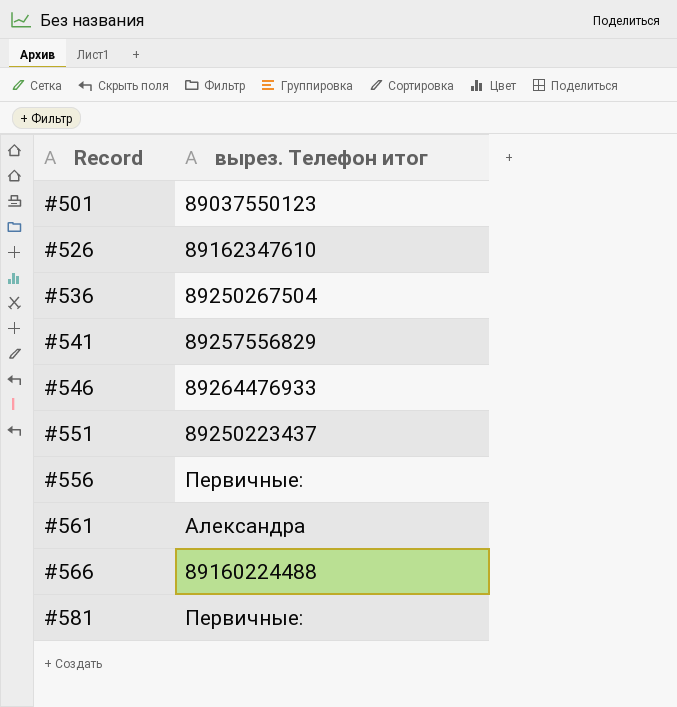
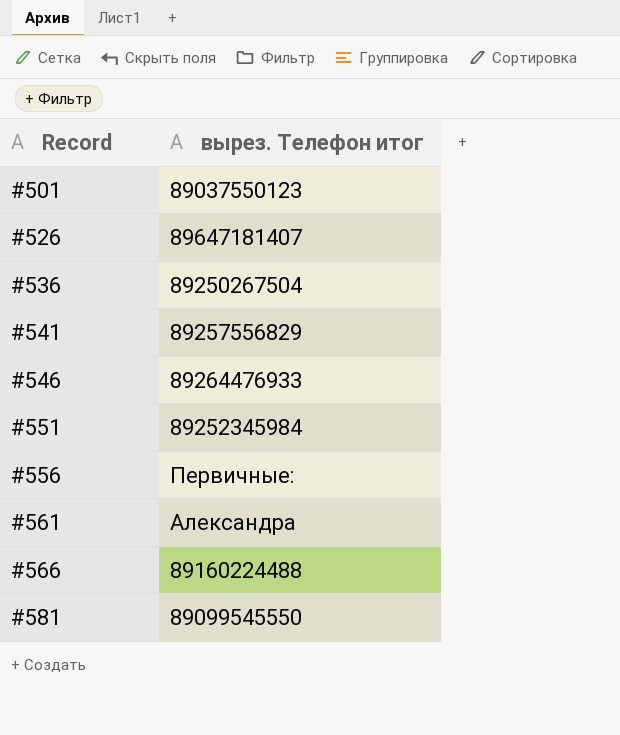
#526 | вырез. Телефон итог: 89162347610 -> 89647181407
#551 | вырез. Телефон итог: 89250223437 -> 89252345984
#581 | вырез. Телефон итог: Первичные: -> 89099545550

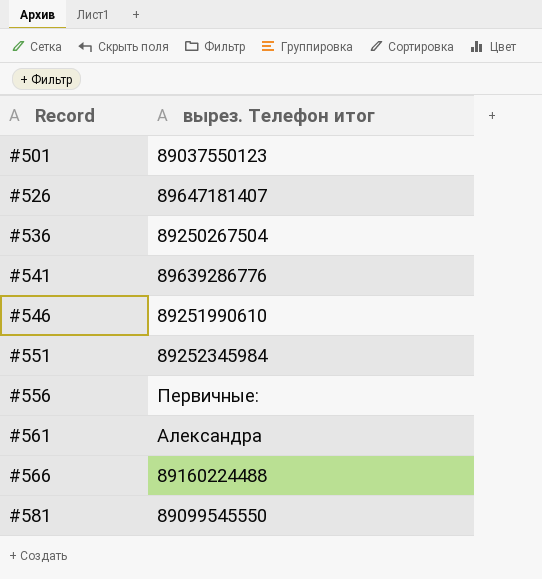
#541 | вырез. Телефон итог: 89257556829 -> 89639286776
#546 | вырез. Телефон итог: 89264476933 -> 89251990610

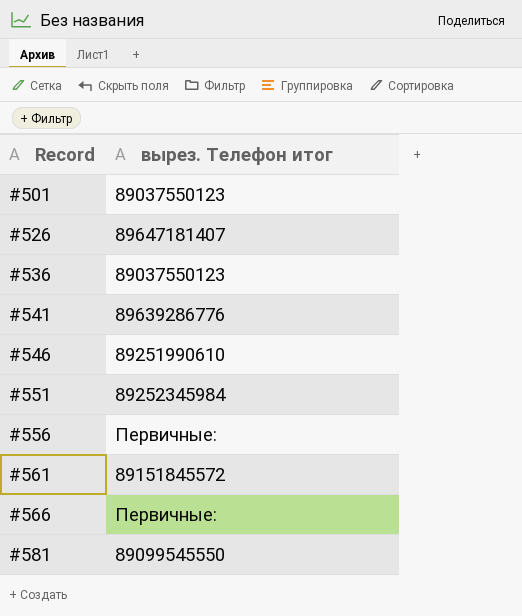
#536 | вырез. Телефон итог: 89250267504 -> 89037550123
#561 | вырез. Телефон итог: Александра -> 89151845572
#566 | вырез. Телефон итог: 89160224488 -> Первичные:

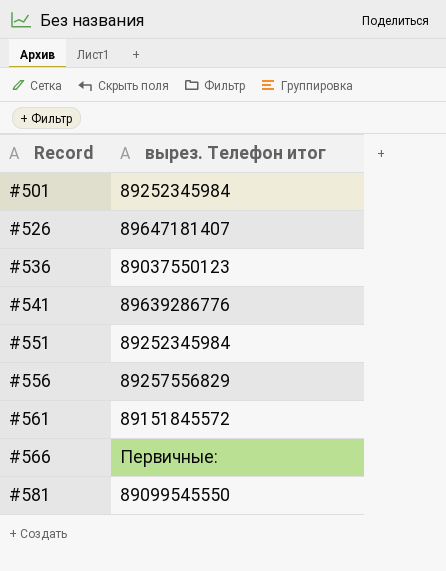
row #546: 89251990610 -> none
#501 | вырез. Телефон итог: 89037550123 -> 89252345984
#556 | вырез. Телефон итог: Первичные: -> 89257556829

